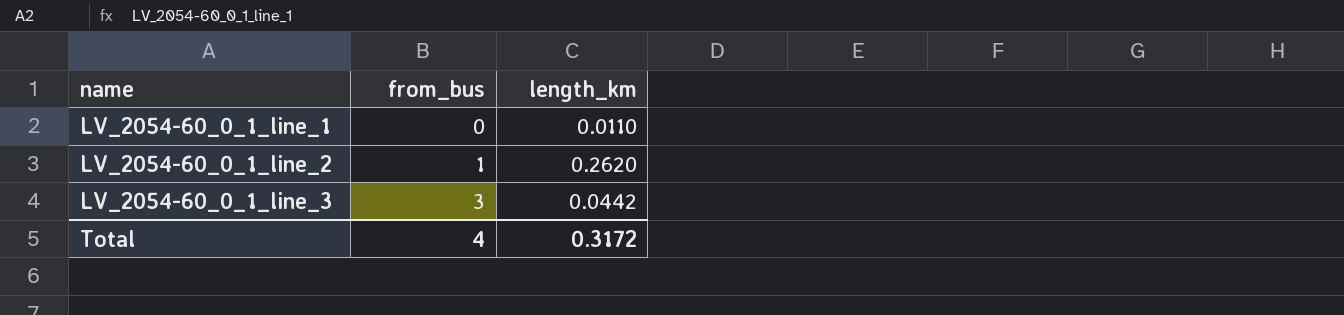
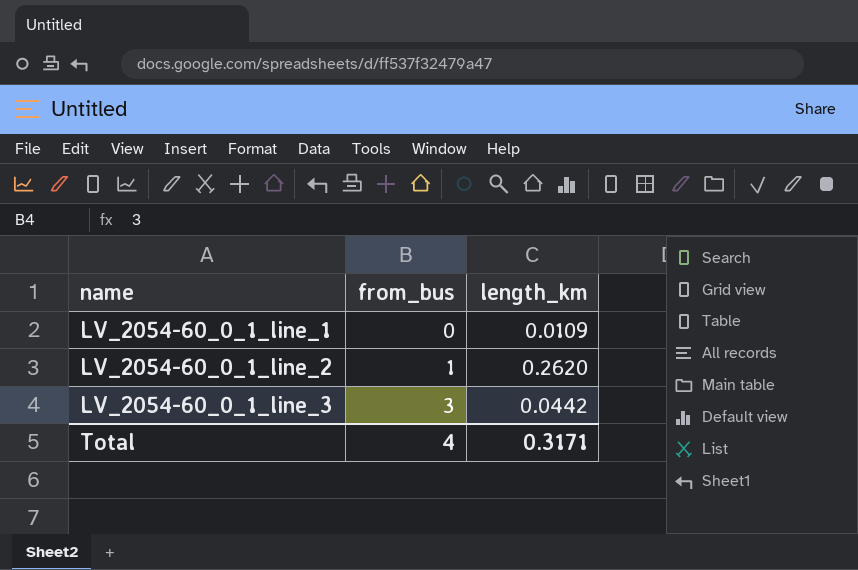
LV_2054-60_0_1_line_1 | length_km: 0.0110 -> 0.0109
Total | length_km: 0.3172 -> 0.3171

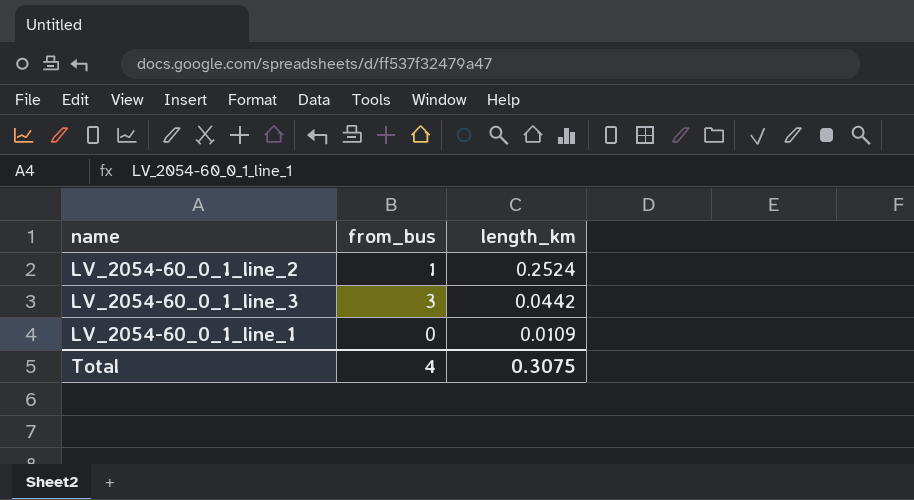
row order: name ascending -> length_km descending
LV_2054-60_0_1_line_2 | length_km: 0.2620 -> 0.2524
Total | length_km: 0.3171 -> 0.3075

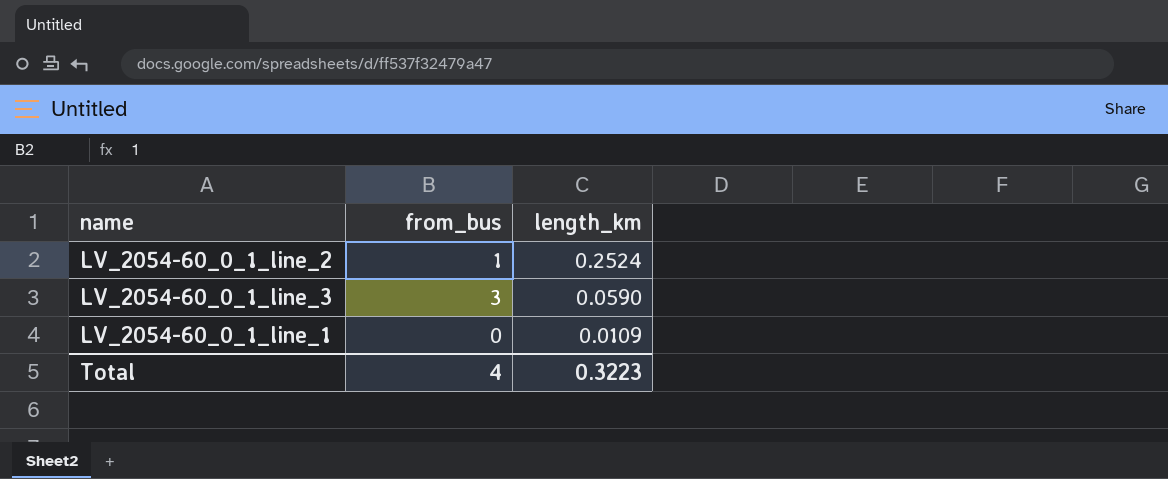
LV_2054-60_0_1_line_3 | length_km: 0.0442 -> 0.0590
Total | length_km: 0.3075 -> 0.3223

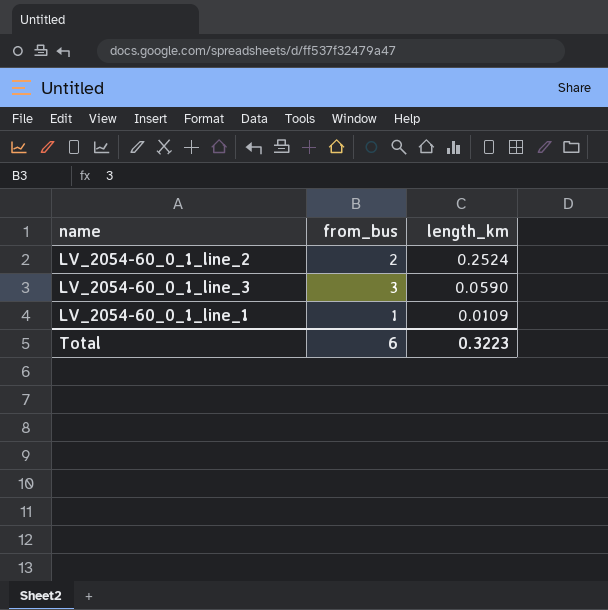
LV_2054-60_0_1_line_2 | from_bus: 1 -> 2
LV_2054-60_0_1_line_1 | from_bus: 0 -> 1
Total | from_bus: 4 -> 6

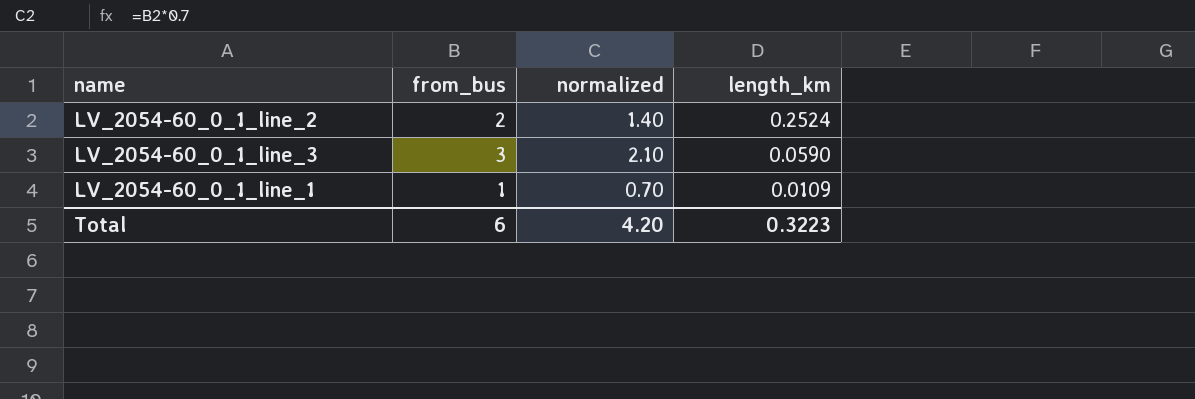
column normalized | formula: none -> [from_bus] * 0.7

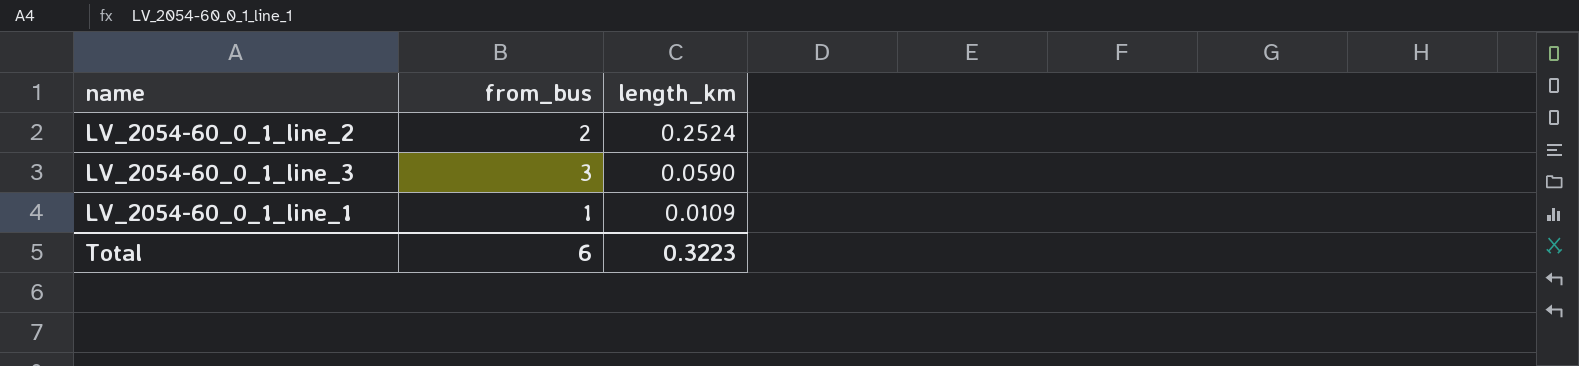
column normalized | formula: [from_bus] * 0.7 -> none

